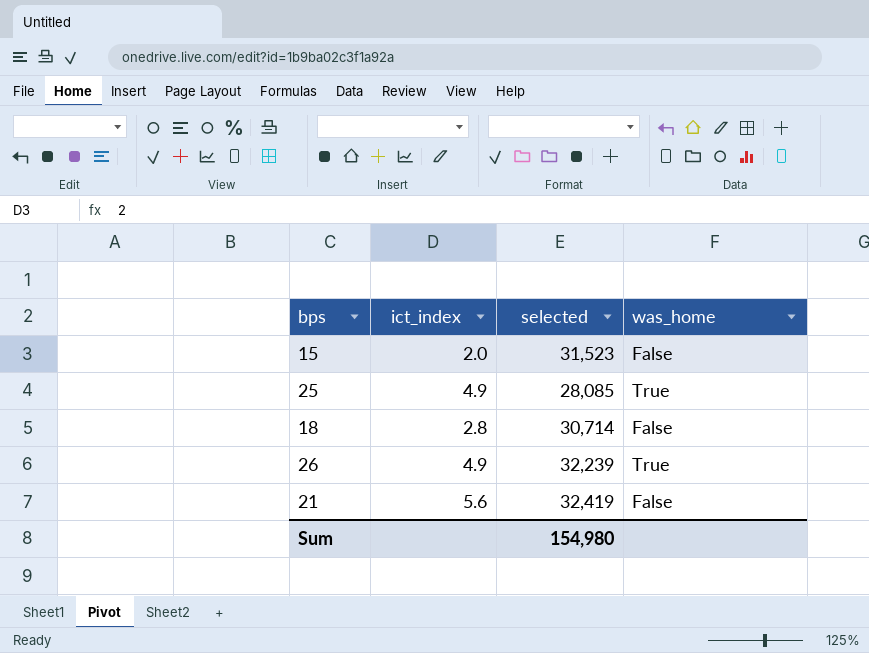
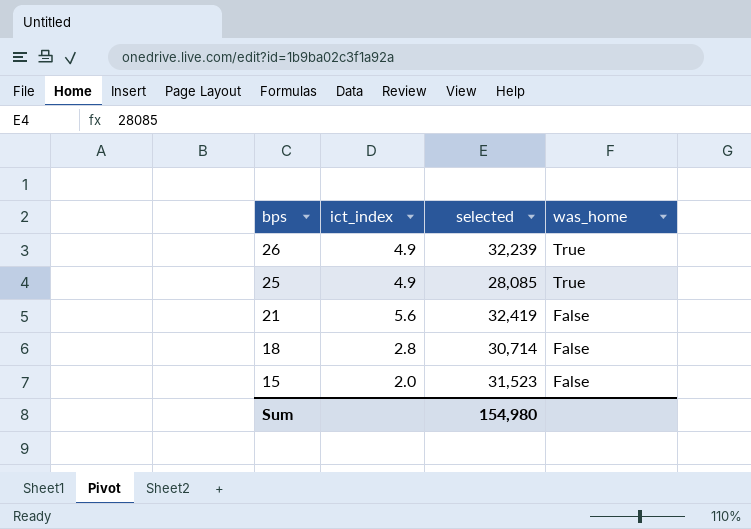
row order: none -> bps descending

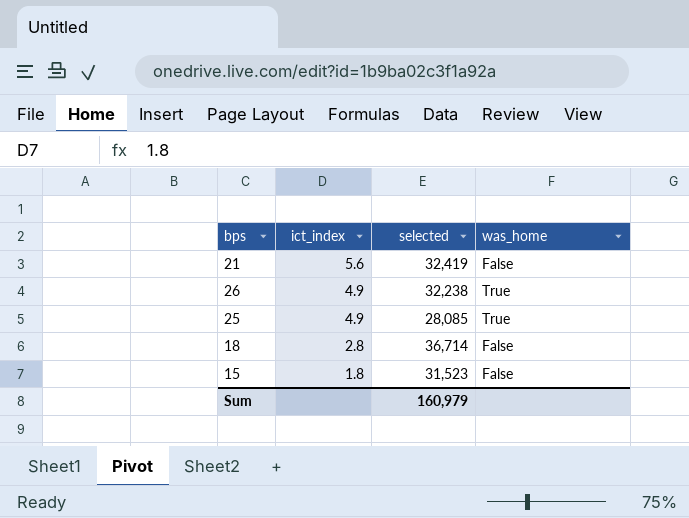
row order: bps descending -> ict_index descending
26 | selected: 32,239 -> 32,238
18 | selected: 30,714 -> 36,714
15 | ict_index: 2.0 -> 1.8
Sum | selected: 154,980 -> 160,979

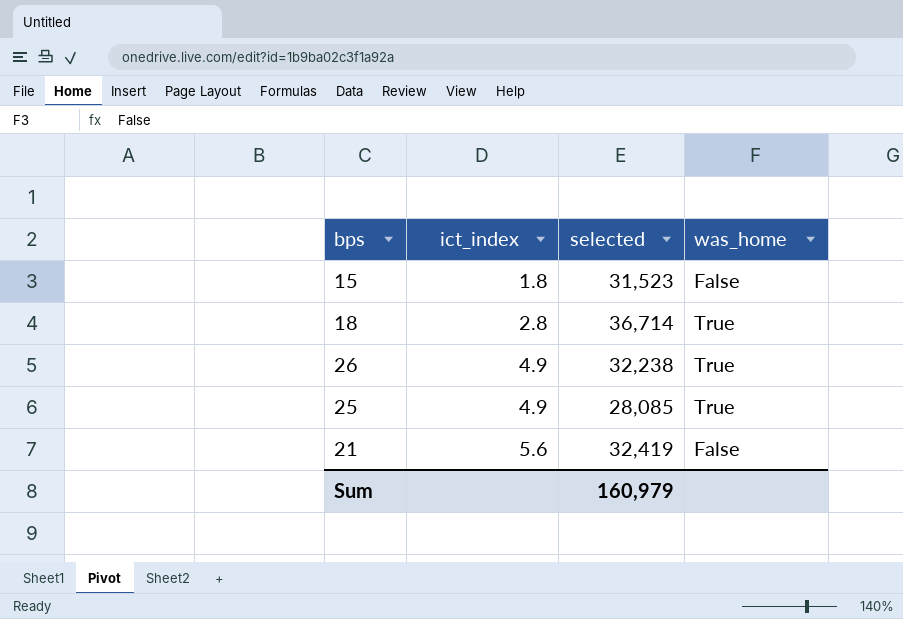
row order: ict_index descending -> ict_index ascending
18 | was_home: False -> True

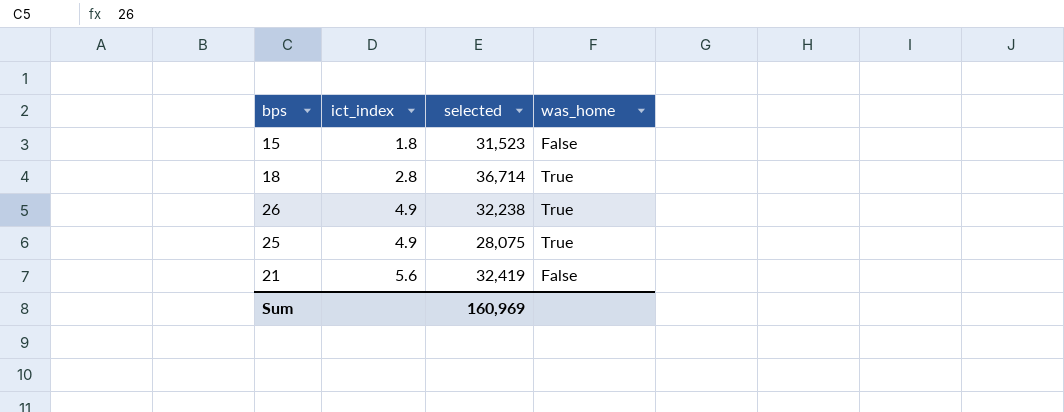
25 | selected: 28,085 -> 28,075
Sum | selected: 160,979 -> 160,969

